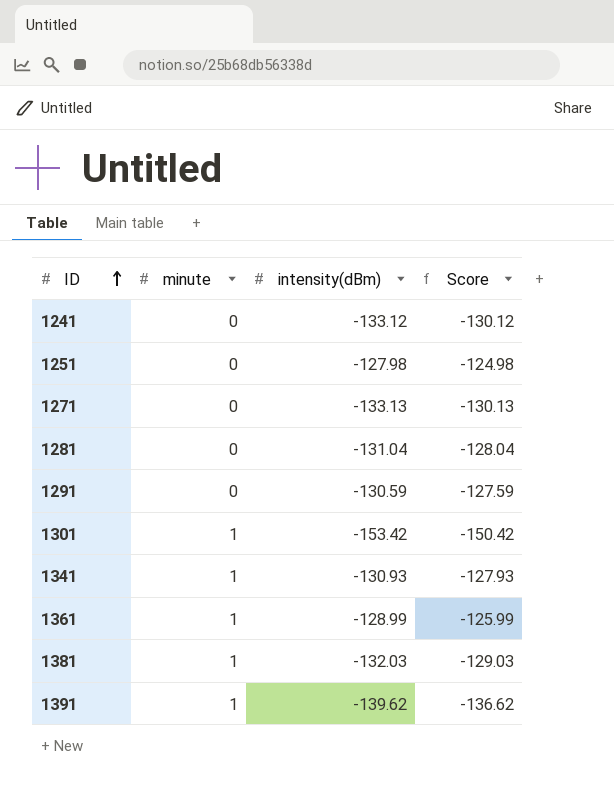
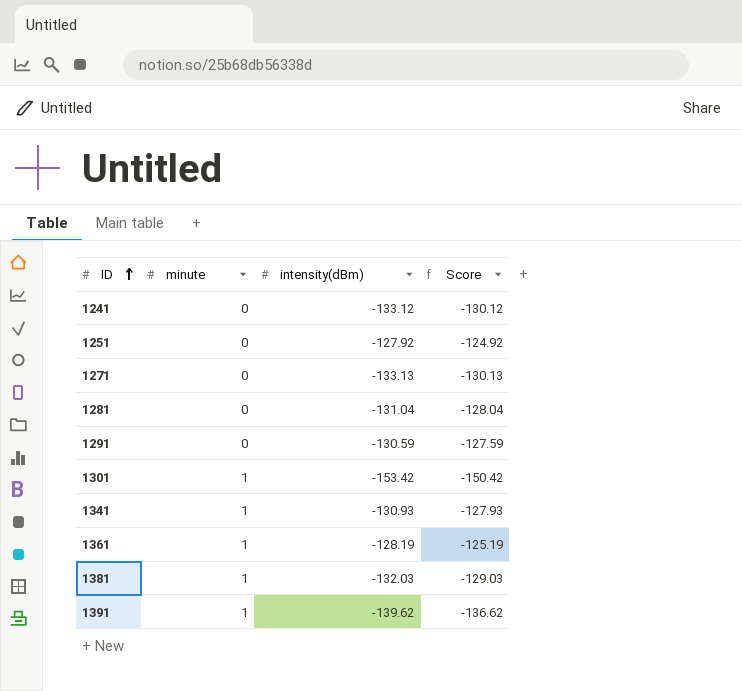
1251 | intensity(dBm): -127.98 -> -127.92
1251 | Score: -124.98 -> -124.92
1361 | intensity(dBm): -128.99 -> -128.19
1361 | Score: -125.99 -> -125.19

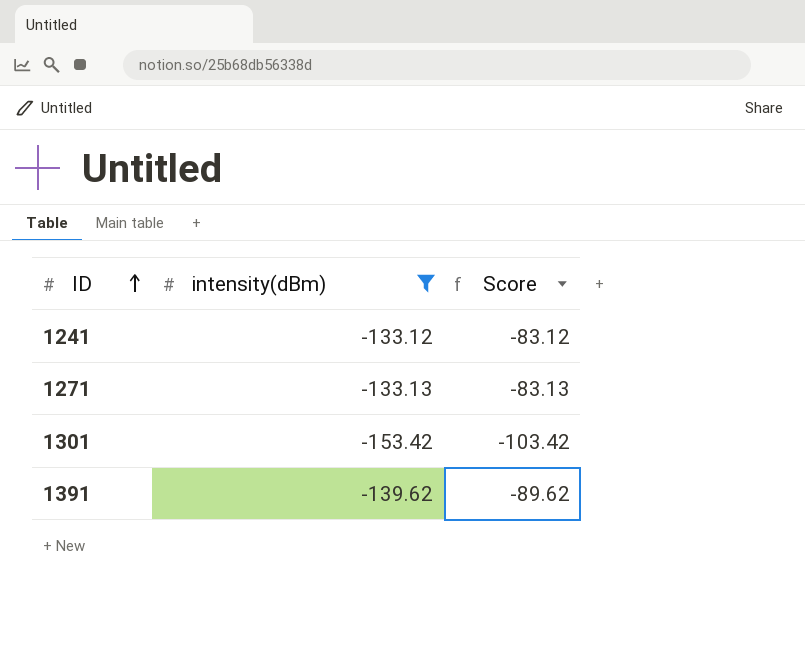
filter: none -> intensity(dBm) <= -133.12
column minute | position: 2 -> none
column Score | formula: [intensity(dBm)] + 3 -> [intensity(dBm)] + 50

